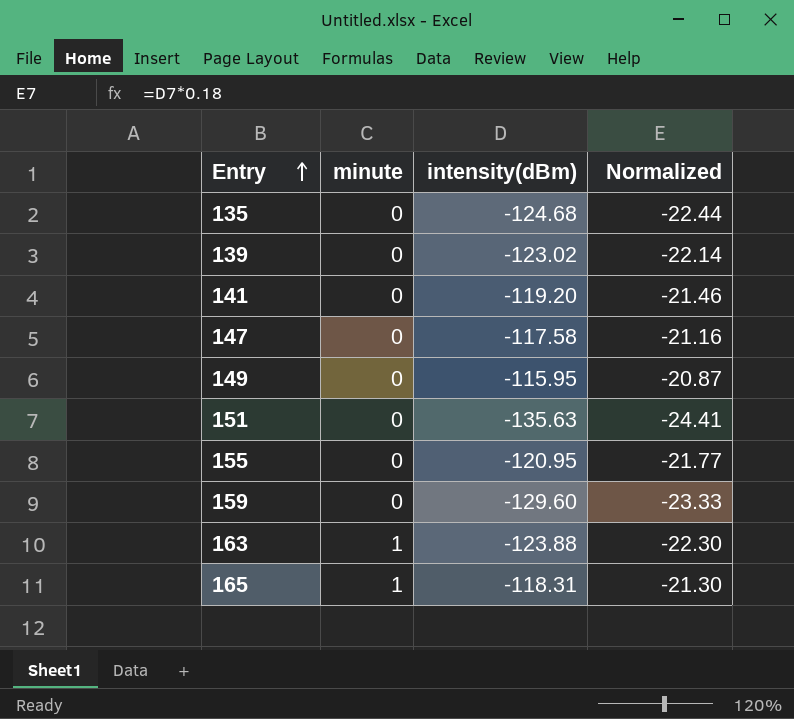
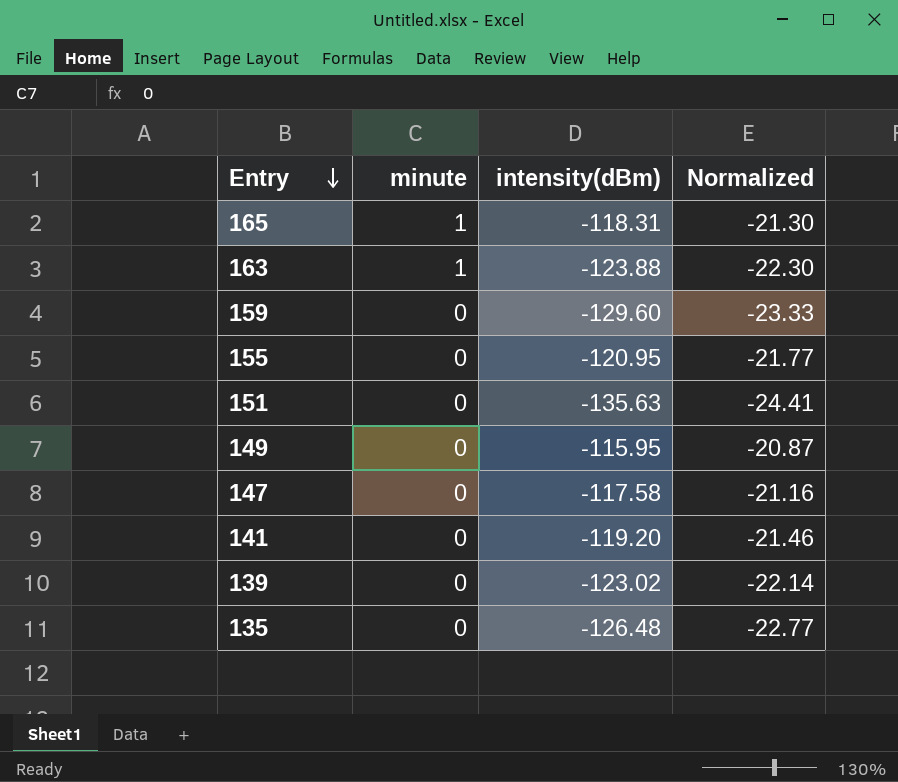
row order: Entry ascending -> Entry descending
135 | intensity(dBm): -124.68 -> -126.48
135 | Normalized: -22.44 -> -22.77

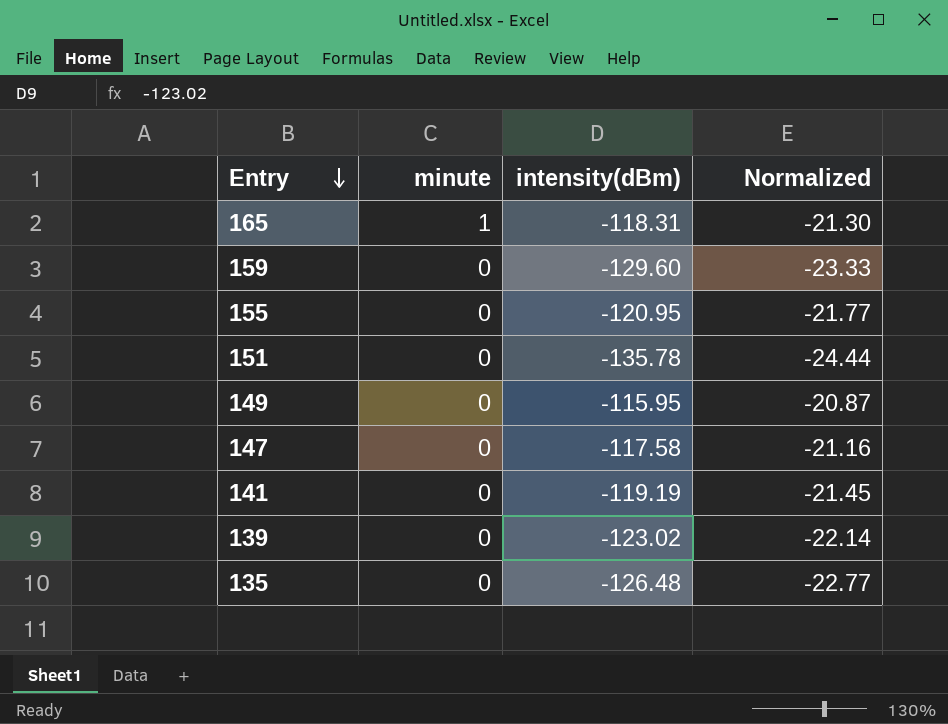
row 163: 1 | -123.88 | -22.30 -> none
151 | intensity(dBm): -135.63 -> -135.78
151 | Normalized: -24.41 -> -24.44
141 | intensity(dBm): -119.20 -> -119.19
141 | Normalized: -21.46 -> -21.45

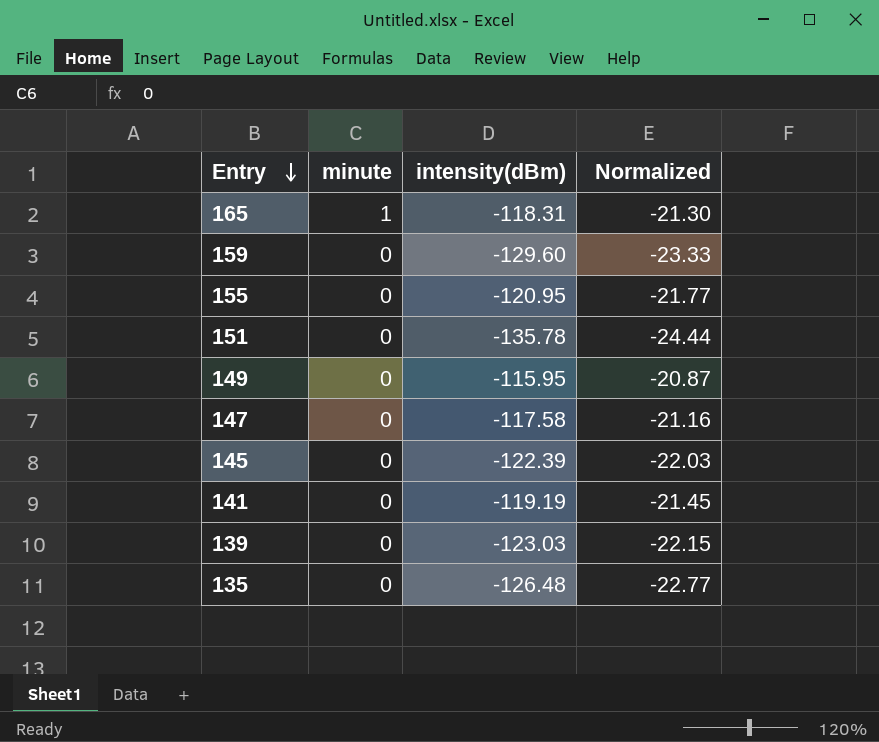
row 145: none -> 0 | -122.39 | -22.03
139 | intensity(dBm): -123.02 -> -123.03
139 | Normalized: -22.14 -> -22.15

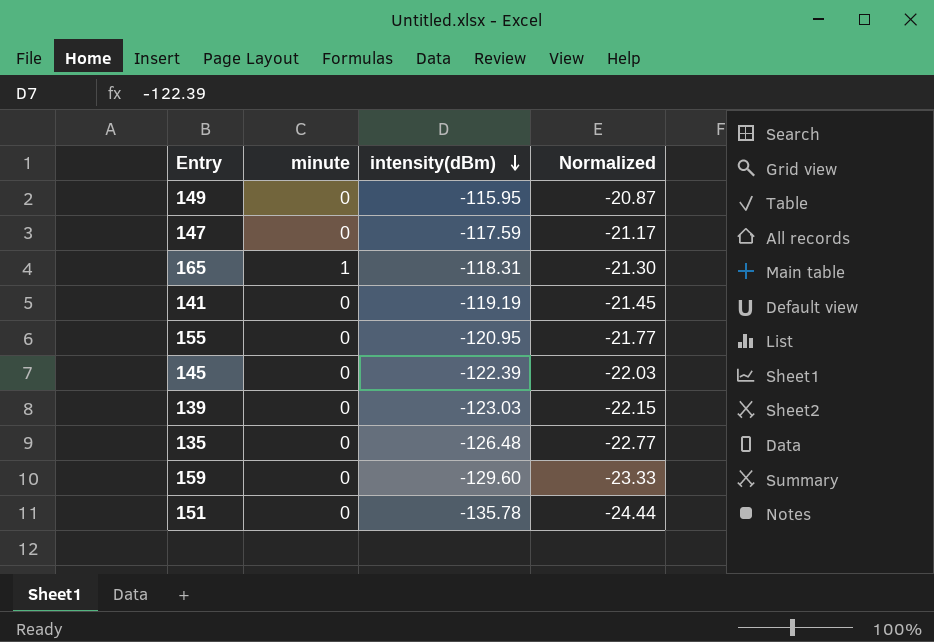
row order: Entry descending -> intensity(dBm) descending
147 | intensity(dBm): -117.58 -> -117.59
147 | Normalized: -21.16 -> -21.17

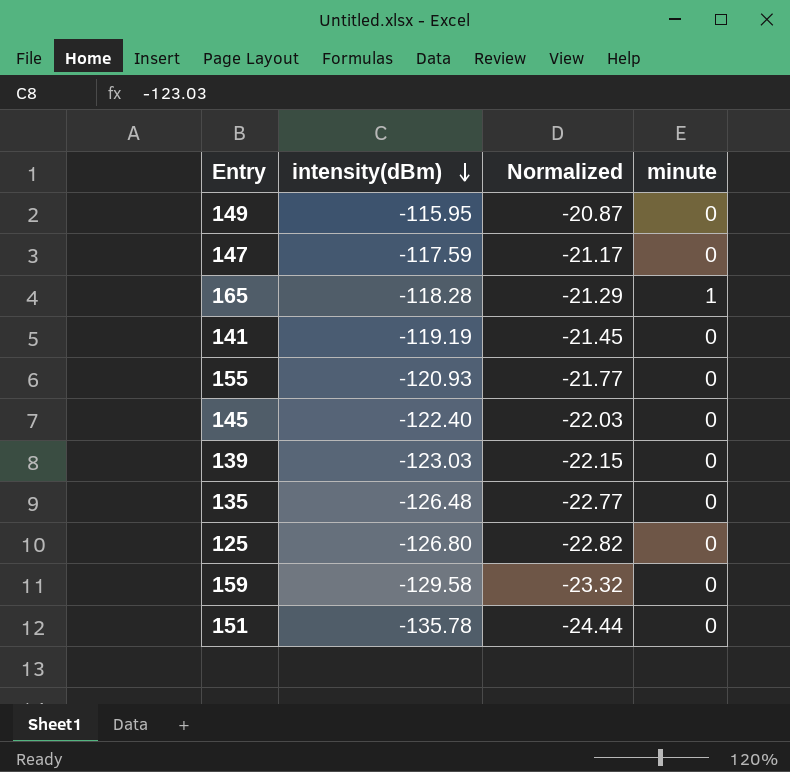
column minute | position: 2 -> 4
165 | intensity(dBm): -118.31 -> -118.28
165 | Normalized: -21.30 -> -21.29
155 | intensity(dBm): -120.95 -> -120.93
145 | intensity(dBm): -122.39 -> -122.40
row 125: none -> -126.80 | -22.82 | 0
159 | intensity(dBm): -129.60 -> -129.58
159 | Normalized: -23.33 -> -23.32

